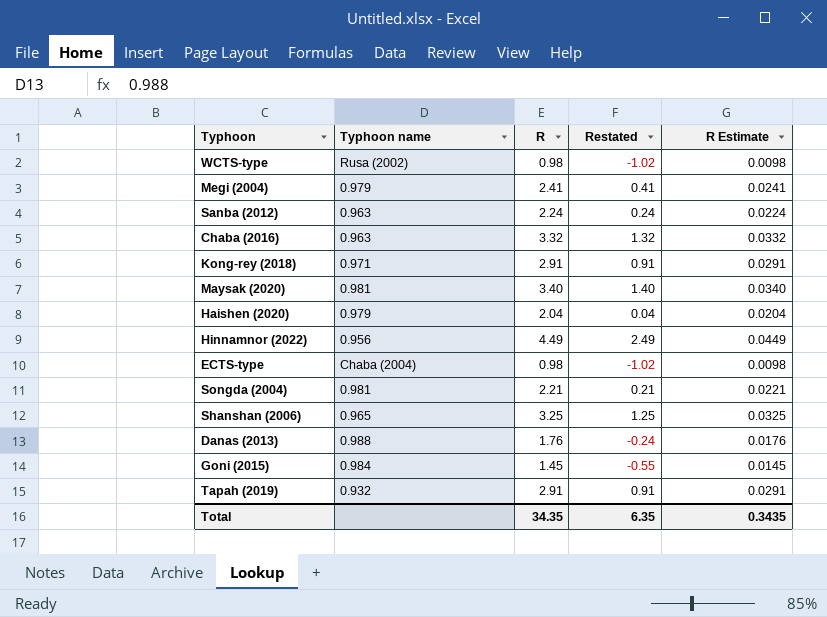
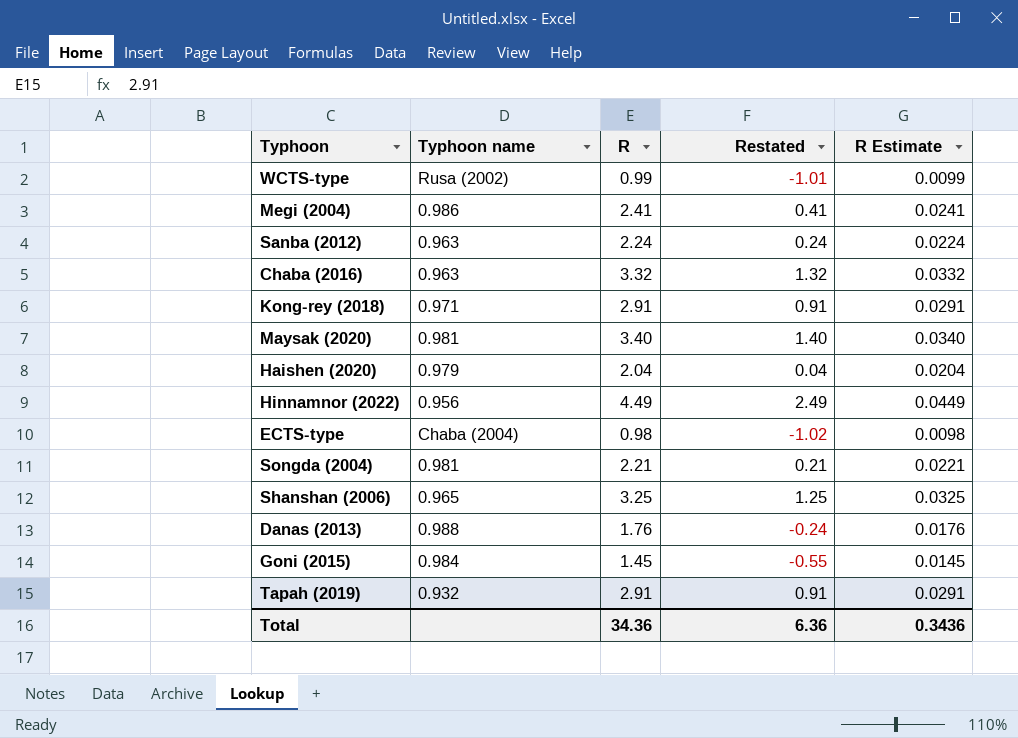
WCTS-type | R: 0.98 -> 0.99
WCTS-type | Restated: -1.02 -> -1.01
WCTS-type | R Estimate: 0.0098 -> 0.0099
Megi (2004) | Typhoon name: 0.979 -> 0.986
Total | R: 34.35 -> 34.36
Total | Restated: 6.35 -> 6.36
Total | R Estimate: 0.3435 -> 0.3436

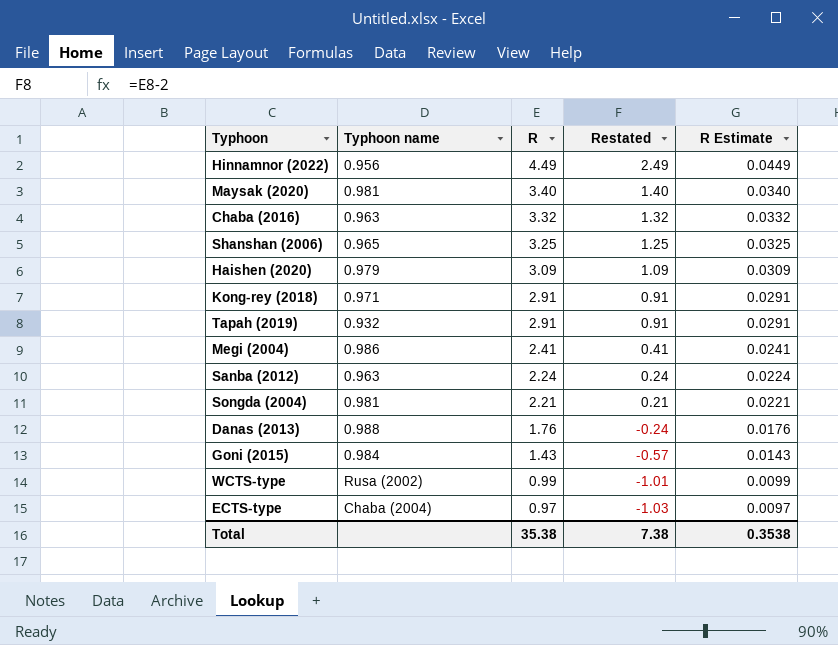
row order: none -> R descending
Haishen (2020) | R: 2.04 -> 3.09
Haishen (2020) | Restated: 0.04 -> 1.09
Haishen (2020) | R Estimate: 0.0204 -> 0.0309
Goni (2015) | R: 1.45 -> 1.43
Goni (2015) | Restated: -0.55 -> -0.57
Goni (2015) | R Estimate: 0.0145 -> 0.0143
ECTS-type | R: 0.98 -> 0.97
ECTS-type | Restated: -1.02 -> -1.03
ECTS-type | R Estimate: 0.0098 -> 0.0097
Total | R: 34.36 -> 35.38
Total | Restated: 6.36 -> 7.38
Total | R Estimate: 0.3436 -> 0.3538

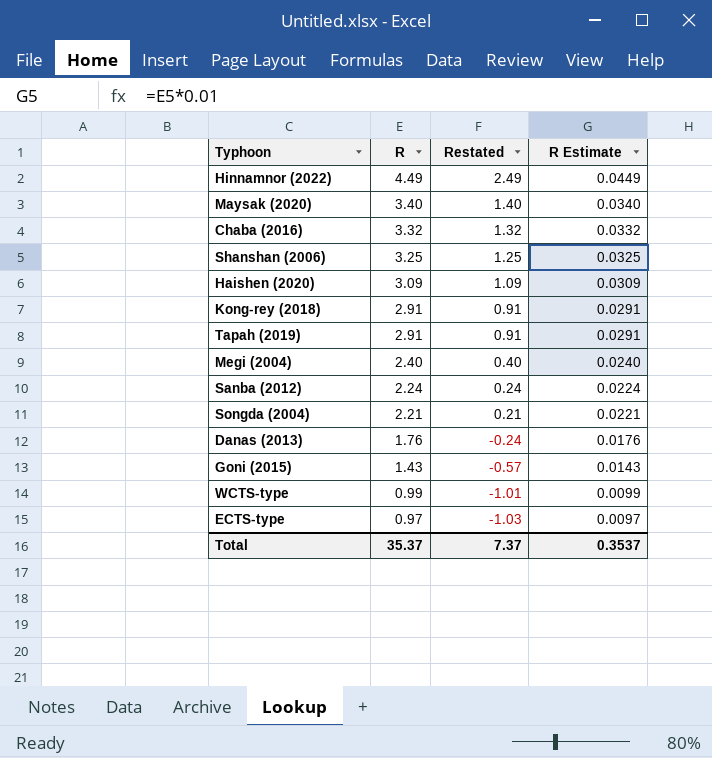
column Typhoon name | position: 2 -> none
Megi (2004) | R: 2.41 -> 2.40
Megi (2004) | Restated: 0.41 -> 0.40
Megi (2004) | R Estimate: 0.0241 -> 0.0240
Total | R: 35.38 -> 35.37
Total | Restated: 7.38 -> 7.37
Total | R Estimate: 0.3538 -> 0.3537

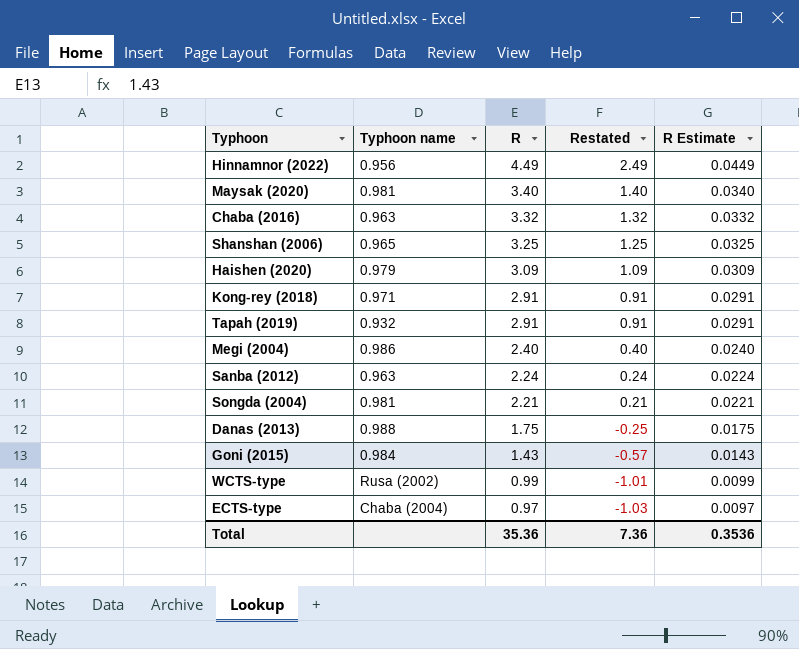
column Typhoon name | position: none -> 2
Danas (2013) | R: 1.76 -> 1.75
Danas (2013) | Restated: -0.24 -> -0.25
Danas (2013) | R Estimate: 0.0176 -> 0.0175
Total | R: 35.37 -> 35.36
Total | Restated: 7.37 -> 7.36
Total | R Estimate: 0.3537 -> 0.3536

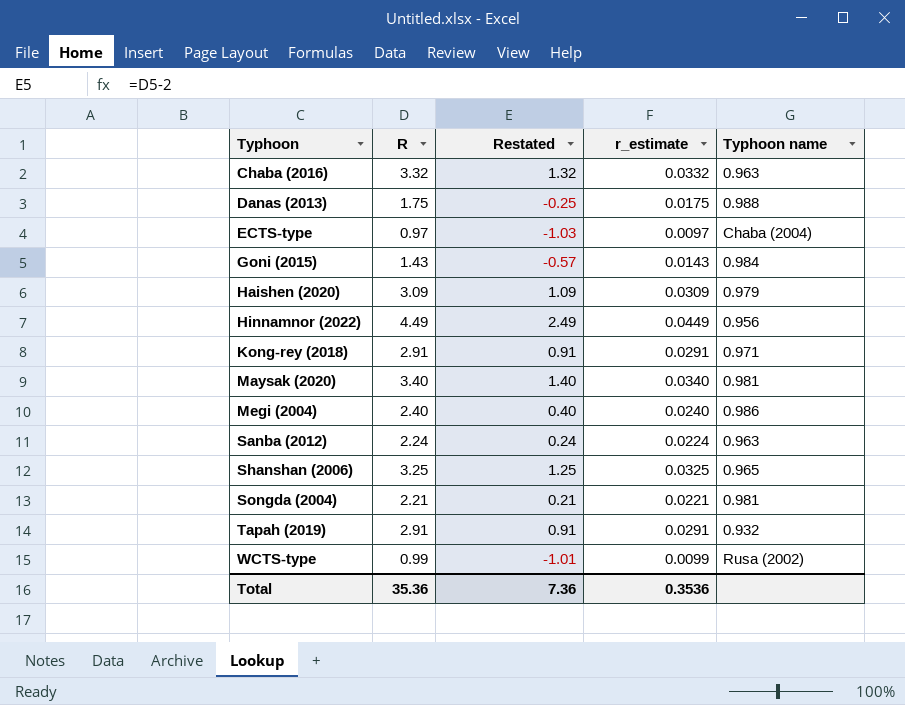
row order: R descending -> Typhoon ascending
column name: R Estimate -> r_estimate
column Typhoon name | position: 2 -> 5

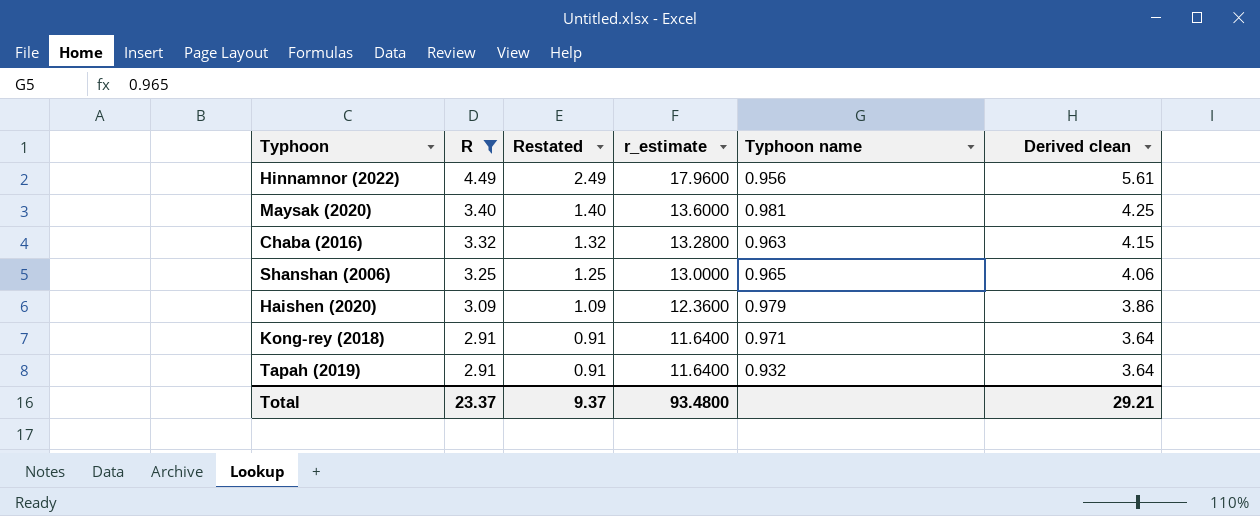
filter: none -> R >= 2.91
row order: Typhoon ascending -> R descending
column r_estimate | formula: [R] * 0.01 -> [R] * 4
column Derived clean | formula: none -> [R] * 1.25
Total | R: 35.36 -> 23.37
Total | Restated: 7.36 -> 9.37
Total | r_estimate: 0.3536 -> 93.4800

